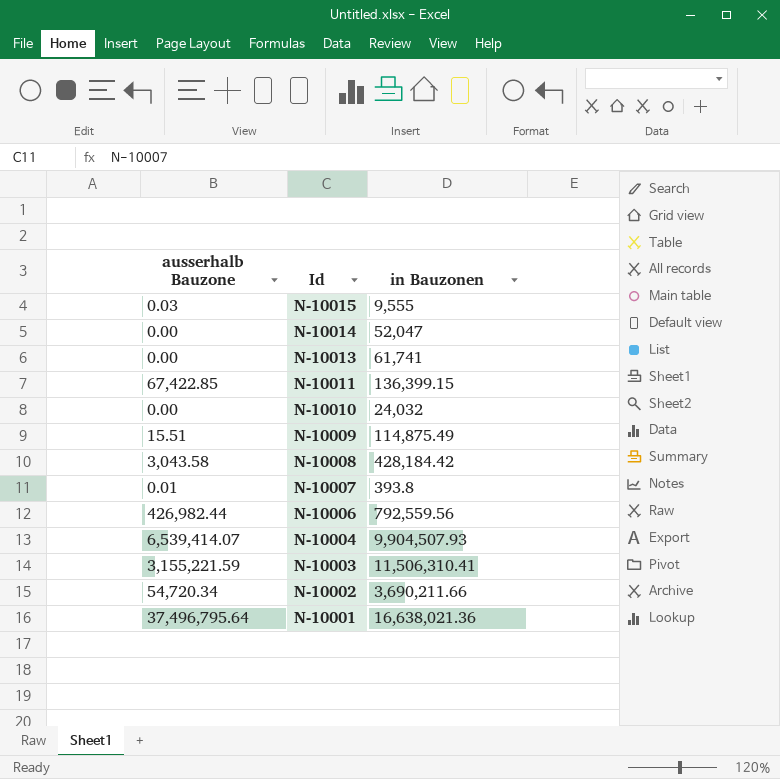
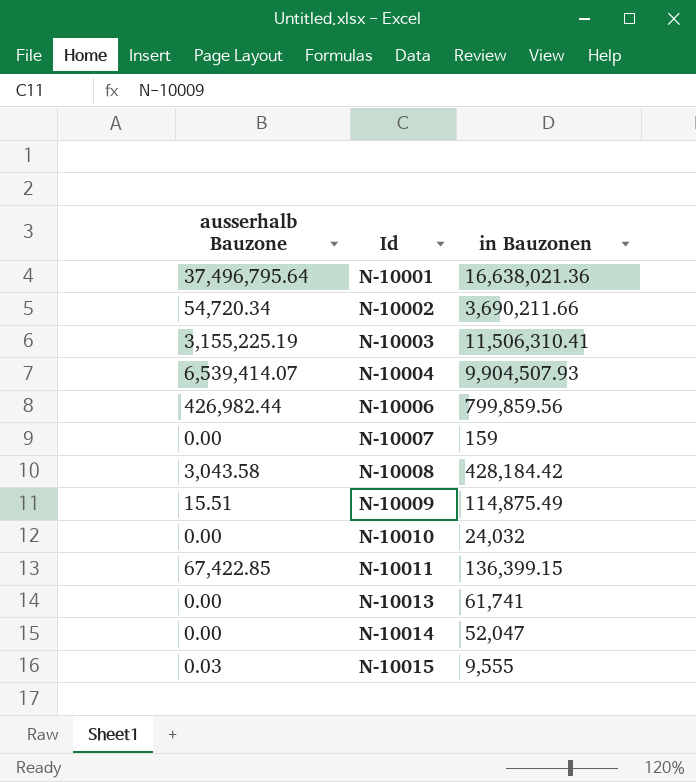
row order: Id descending -> Id ascending
N-10003 | ausserhalb Bauzone: 3,155,221.59 -> 3,155,225.19
N-10006 | in Bauzonen: 792,559.56 -> 799,859.56
N-10007 | ausserhalb Bauzone: 0.01 -> 0.00
N-10007 | in Bauzonen: 393.8 -> 159

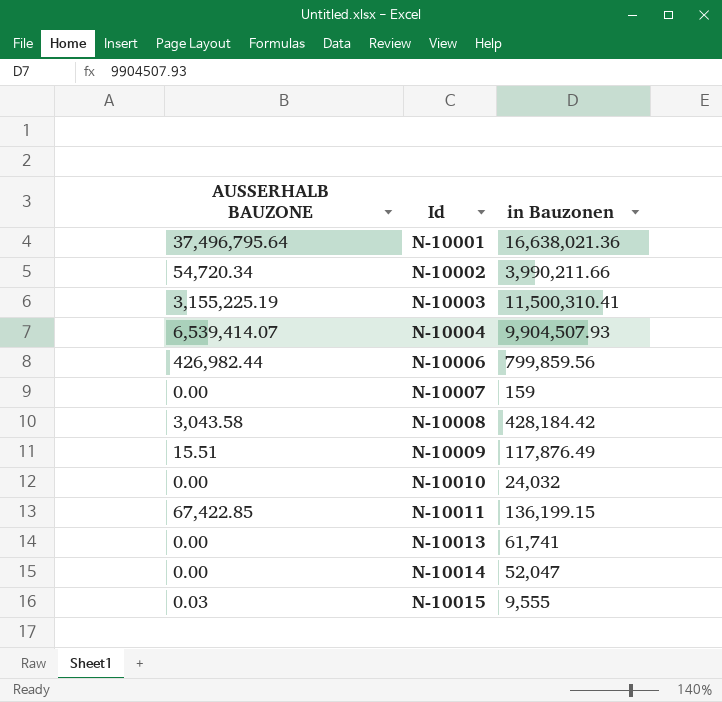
column name: ausserhalb Bauzone -> AUSSERHALB BAUZONE
N-10002 | in Bauzonen: 3,690,211.66 -> 3,990,211.66
N-10003 | in Bauzonen: 11,506,310.41 -> 11,500,310.41
N-10009 | in Bauzonen: 114,875.49 -> 117,876.49
N-10011 | in Bauzonen: 136,399.15 -> 136,199.15

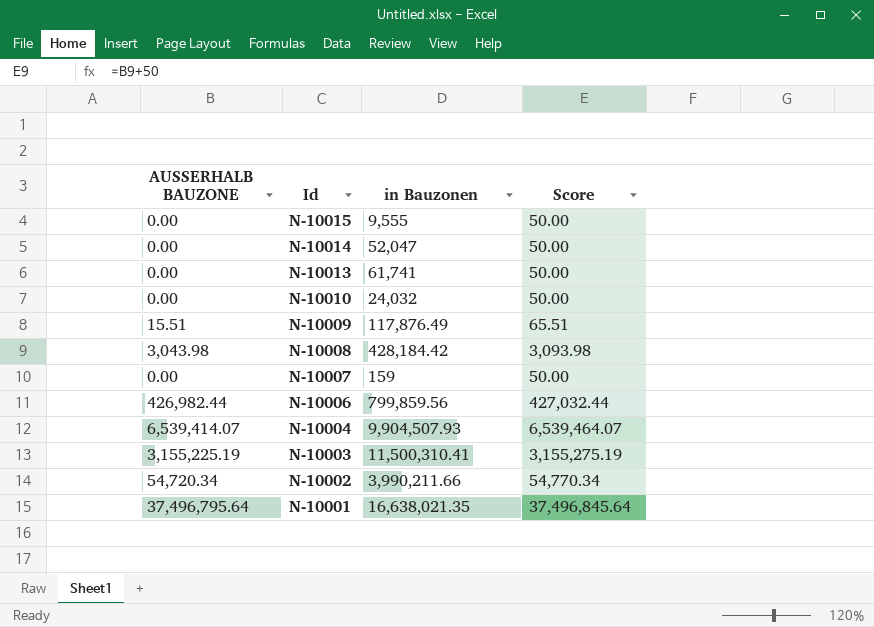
row order: Id ascending -> Id descending
column Score | formula: none -> [AUSSERHALB BAUZONE] + 50
row N-10011: 67,422.85 | 136,199.15 -> none
N-10015 | AUSSERHALB BAUZONE: 0.03 -> 0.00
N-10008 | AUSSERHALB BAUZONE: 3,043.58 -> 3,043.98
N-10001 | in Bauzonen: 16,638,021.36 -> 16,638,021.35

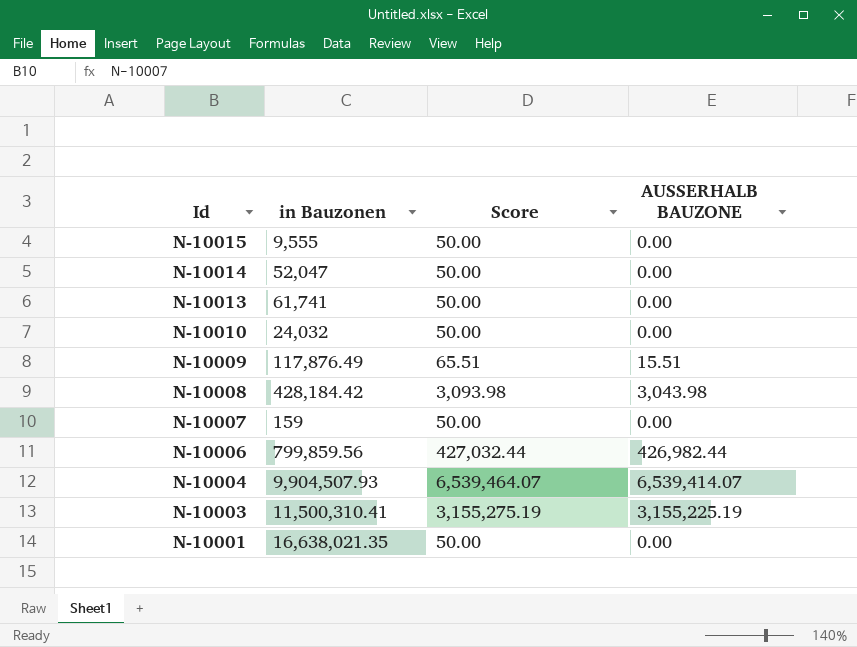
column AUSSERHALB BAUZONE | position: 1 -> 4
row N-10002: 54,720.34 | 3,990,211.66 | 54,770.34 -> none
N-10001 | Score: 37,496,845.64 -> 50.00
N-10001 | AUSSERHALB BAUZONE: 37,496,795.64 -> 0.00

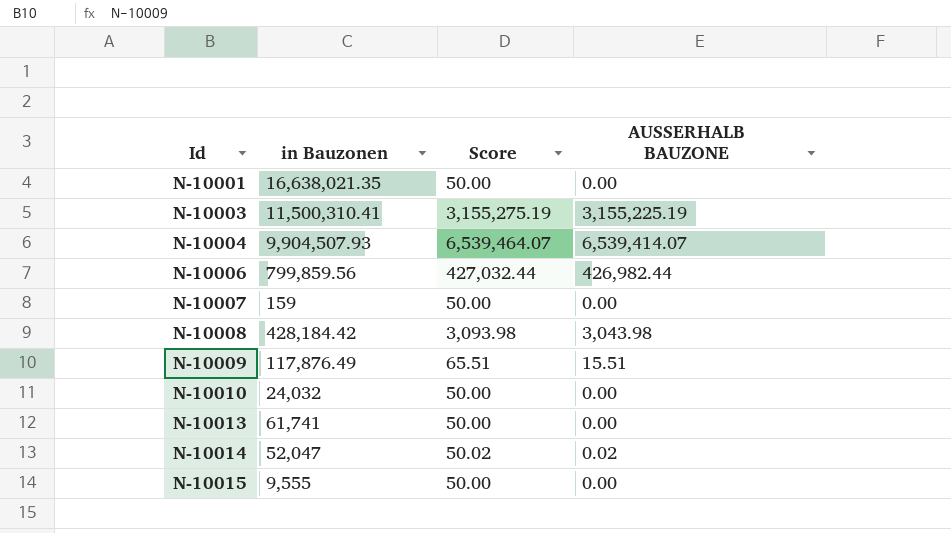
row order: Id descending -> Id ascending
N-10014 | Score: 50.00 -> 50.02
N-10014 | AUSSERHALB BAUZONE: 0.00 -> 0.02

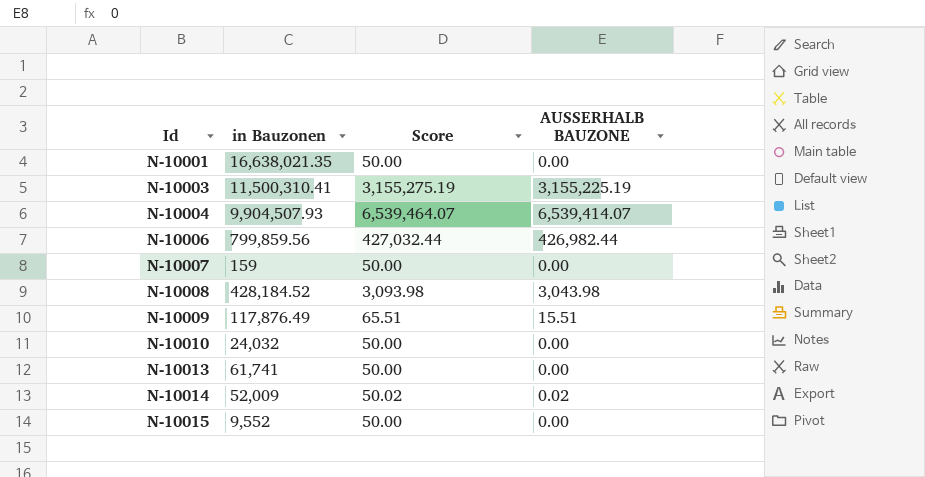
N-10008 | in Bauzonen: 428,184.42 -> 428,184.52
N-10014 | in Bauzonen: 52,047 -> 52,009
N-10015 | in Bauzonen: 9,555 -> 9,552

